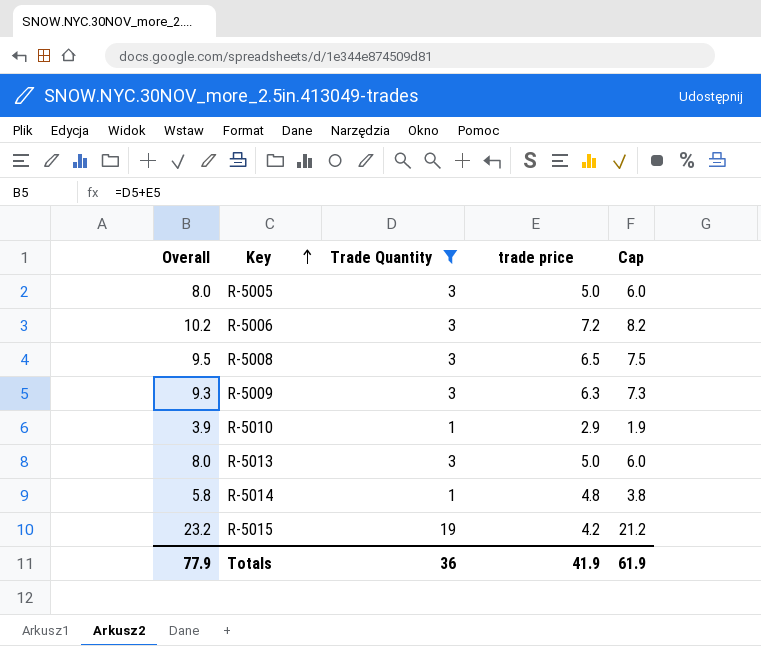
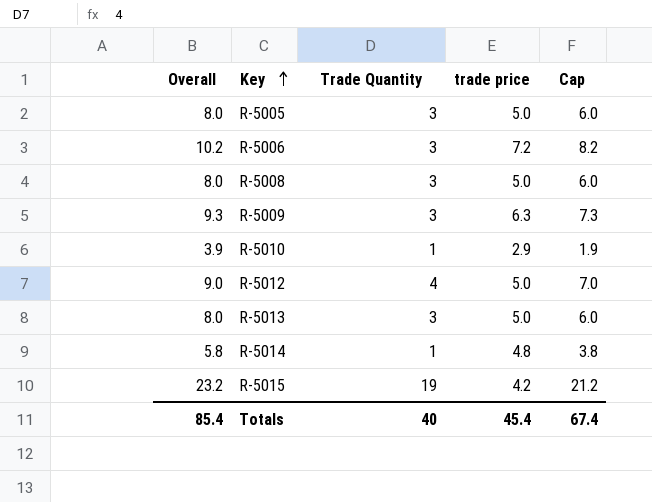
filter: Trade Quantity != 4 -> none
R-5008 | Overall: 9.5 -> 8.0
R-5008 | trade price: 6.5 -> 5.0
R-5008 | Cap: 7.5 -> 6.0
Totals | Overall: 77.9 -> 85.4
Totals | Trade Quantity: 36 -> 40
Totals | trade price: 41.9 -> 45.4
Totals | Cap: 61.9 -> 67.4

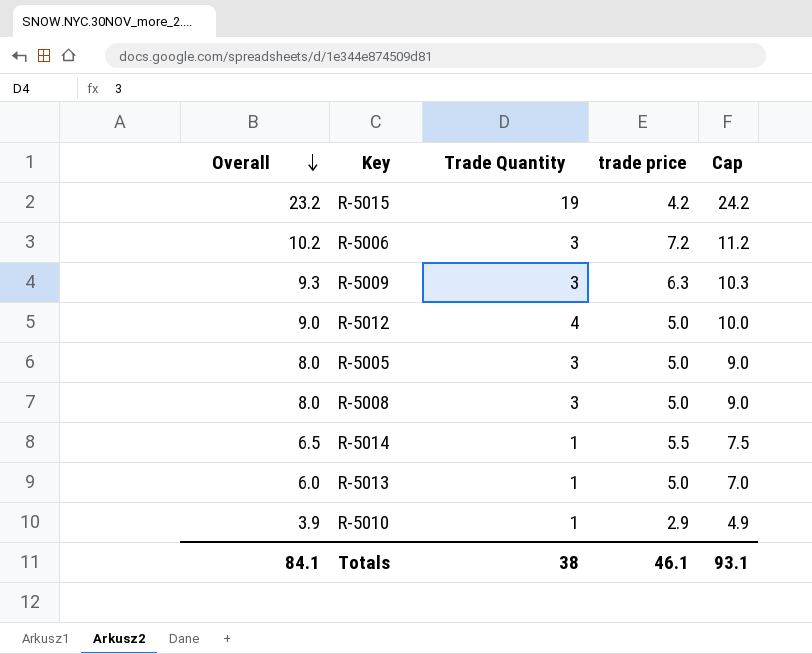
row order: Key ascending -> Overall descending
column Cap | formula: [Overall] - 2 -> [Overall] + 1
R-5014 | Overall: 5.8 -> 6.5
R-5014 | trade price: 4.8 -> 5.5
R-5013 | Overall: 8.0 -> 6.0
R-5013 | Trade Quantity: 3 -> 1
Totals | Overall: 85.4 -> 84.1
Totals | Trade Quantity: 40 -> 38
Totals | trade price: 45.4 -> 46.1
Totals | Cap: 67.4 -> 93.1

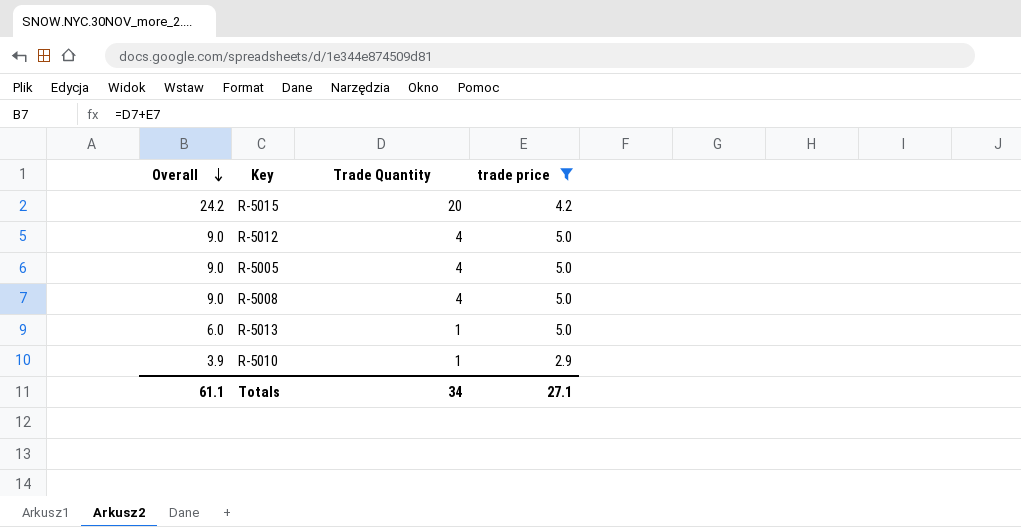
filter: none -> trade price <= 5.0
column Cap | formula: [Overall] + 1 -> none
R-5015 | Overall: 23.2 -> 24.2
R-5015 | Trade Quantity: 19 -> 20
R-5005 | Overall: 8.0 -> 9.0
R-5005 | Trade Quantity: 3 -> 4
R-5008 | Overall: 8.0 -> 9.0
R-5008 | Trade Quantity: 3 -> 4
Totals | Overall: 84.1 -> 61.1
Totals | Trade Quantity: 38 -> 34
Totals | trade price: 46.1 -> 27.1

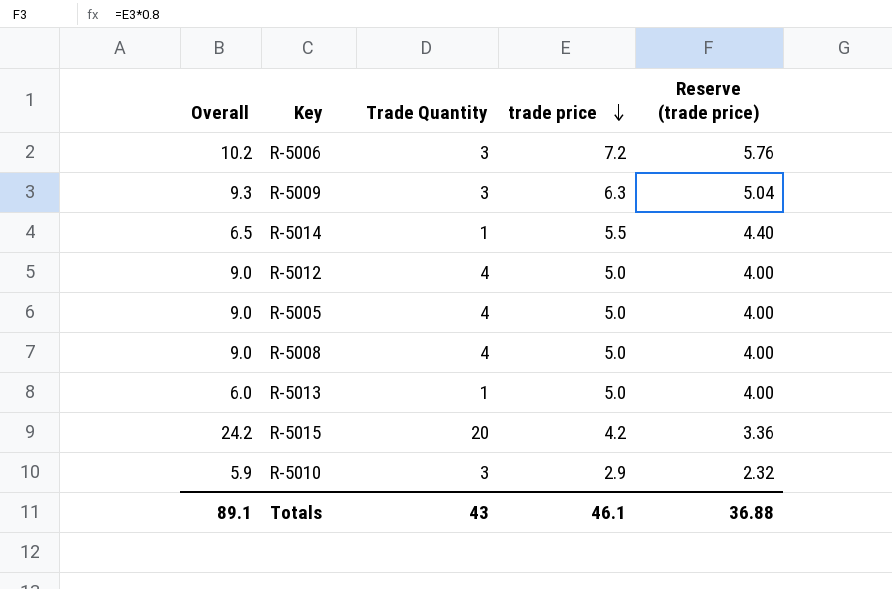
filter: trade price <= 5.0 -> none
row order: Overall descending -> trade price descending
column Reserve (trade price) | formula: none -> [trade price] * 0.8
R-5010 | Overall: 3.9 -> 5.9
R-5010 | Trade Quantity: 1 -> 3
Totals | Overall: 61.1 -> 89.1
Totals | Trade Quantity: 34 -> 43
Totals | trade price: 27.1 -> 46.1

